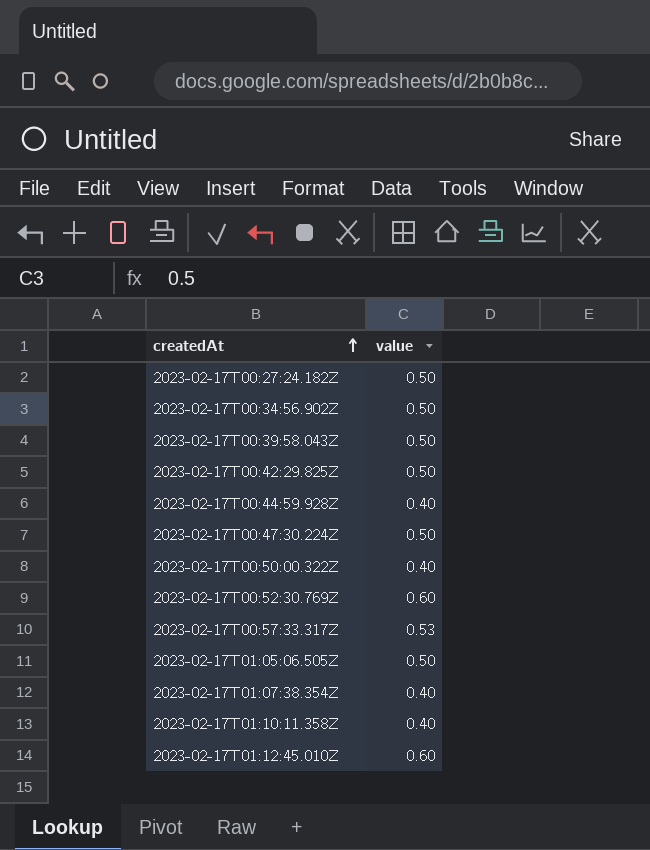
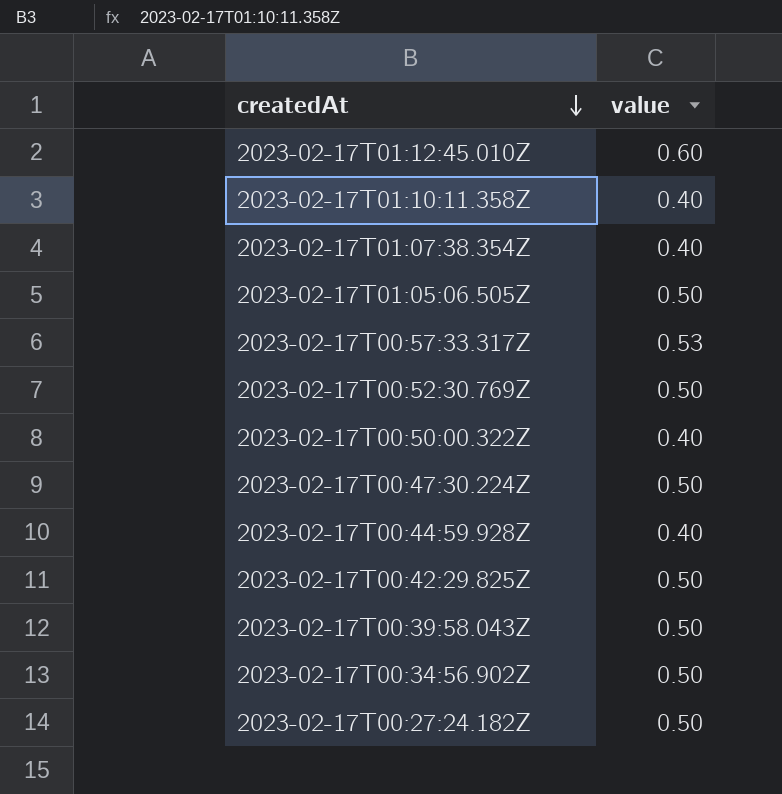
row order: createdAt ascending -> createdAt descending
2023-02-17T00:52:30.769Z | value: 0.60 -> 0.50

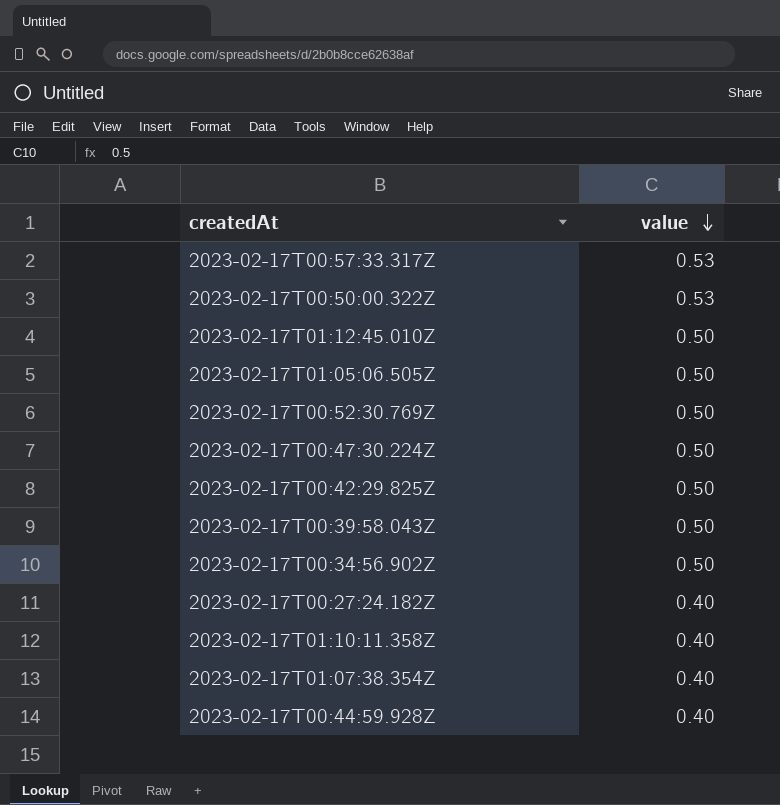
row order: createdAt descending -> value descending
2023-02-17T00:50:00.322Z | value: 0.40 -> 0.53
2023-02-17T01:12:45.010Z | value: 0.60 -> 0.50
2023-02-17T00:27:24.182Z | value: 0.50 -> 0.40

